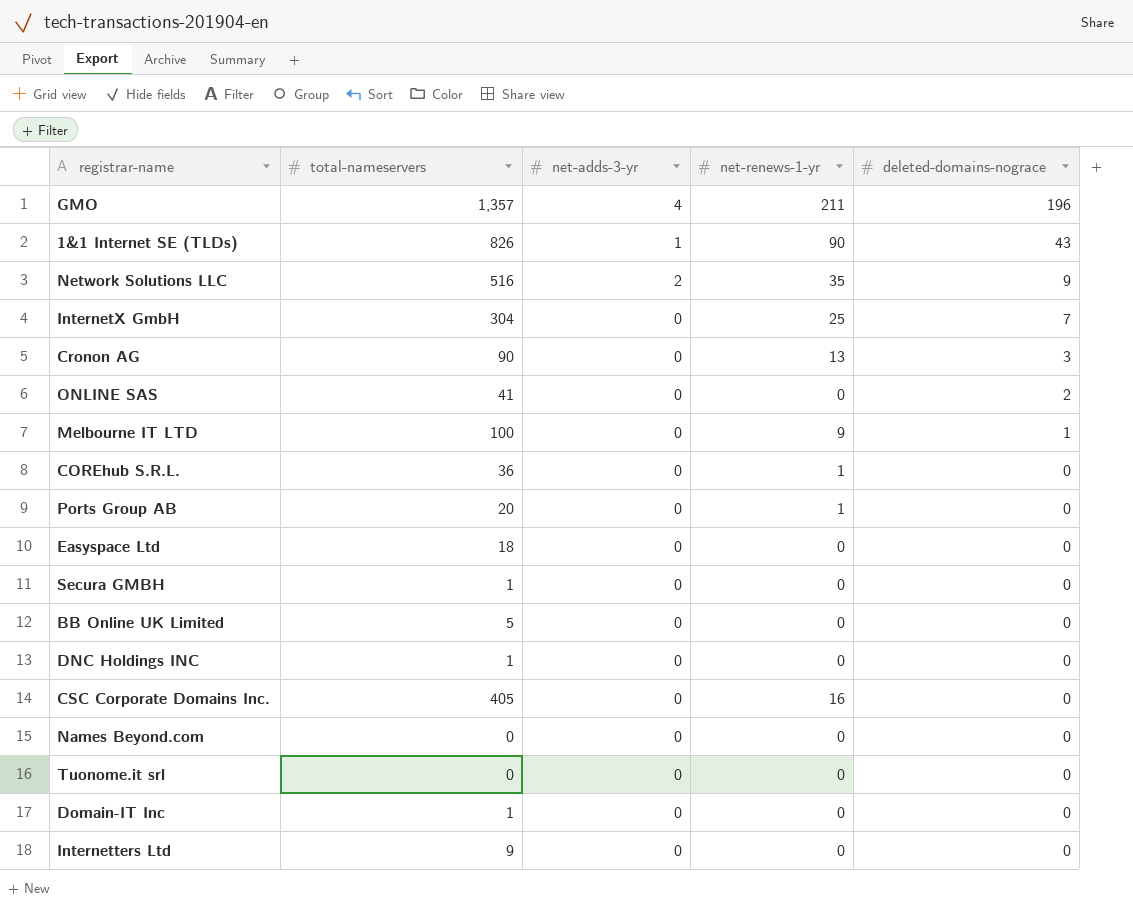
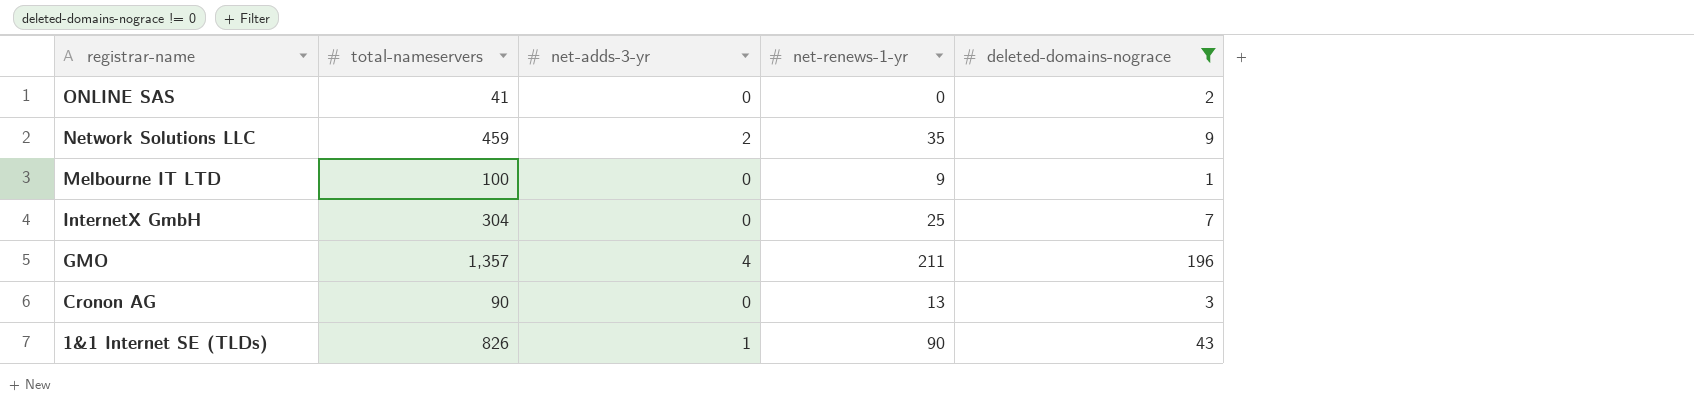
filter: none -> deleted-domains-nograce != 0
row order: deleted-domains-nograce descending -> registrar-name descending
Network Solutions LLC | total-nameservers: 516 -> 459

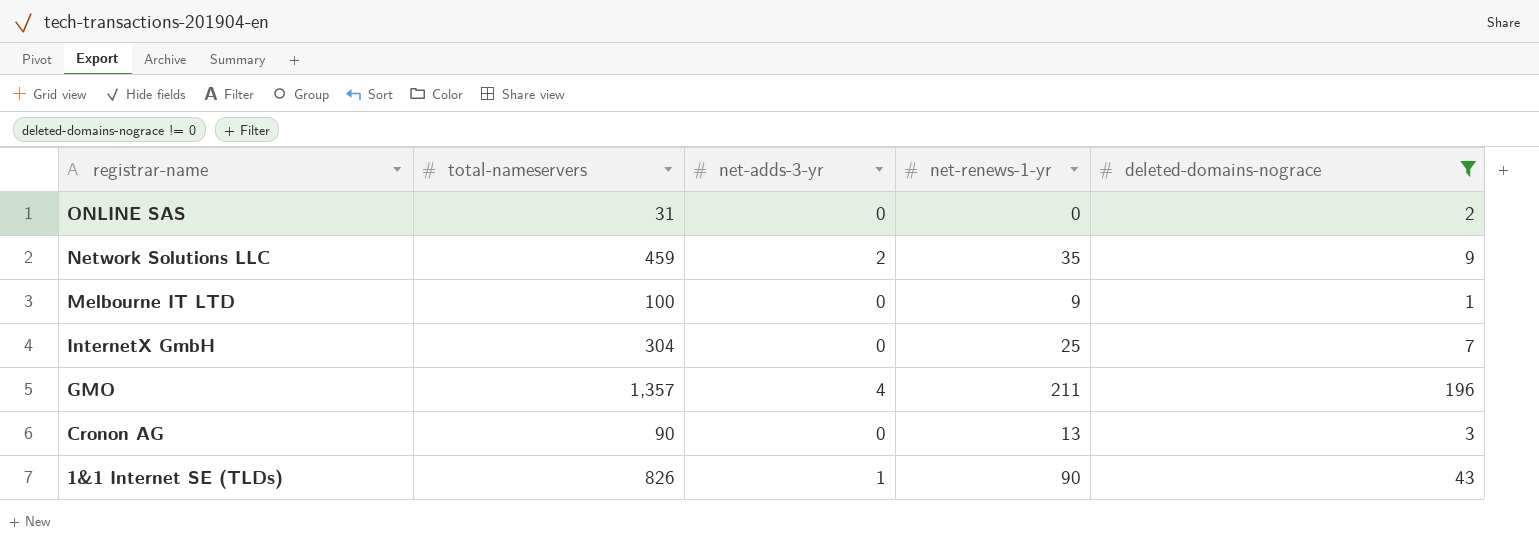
ONLINE SAS | total-nameservers: 41 -> 31

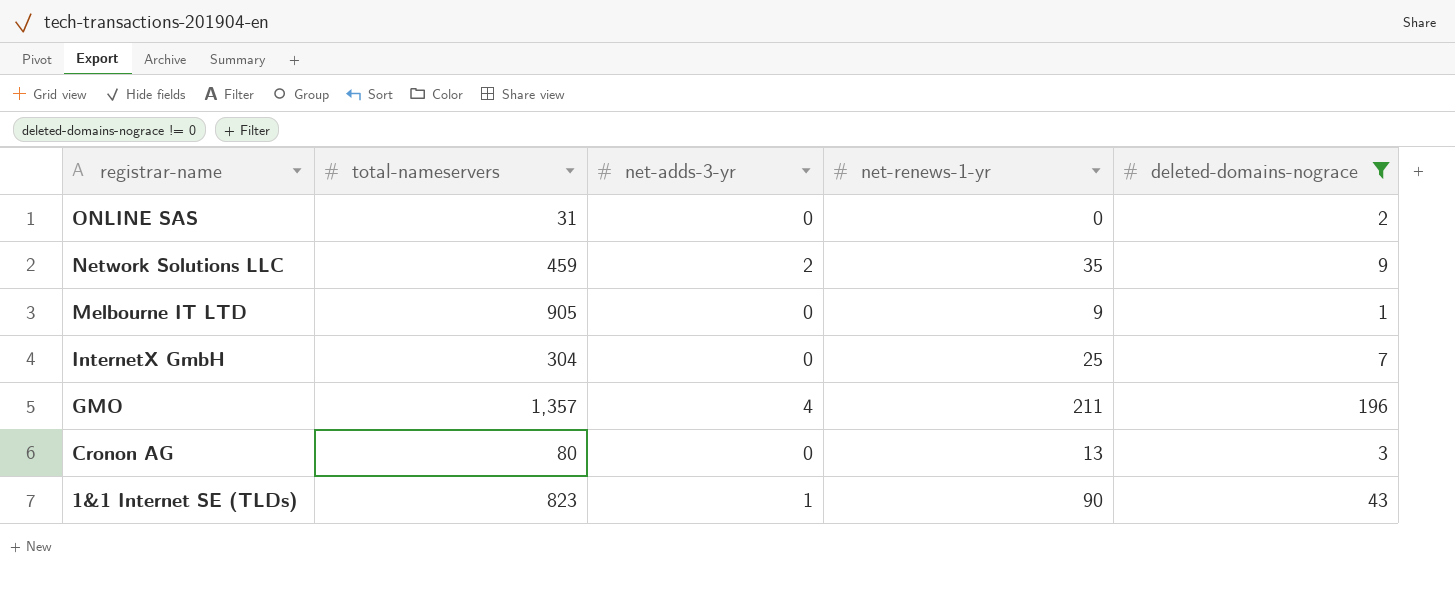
Melbourne IT LTD | total-nameservers: 100 -> 905
Cronon AG | total-nameservers: 90 -> 80
1&1 Internet SE (TLDs) | total-nameservers: 826 -> 823

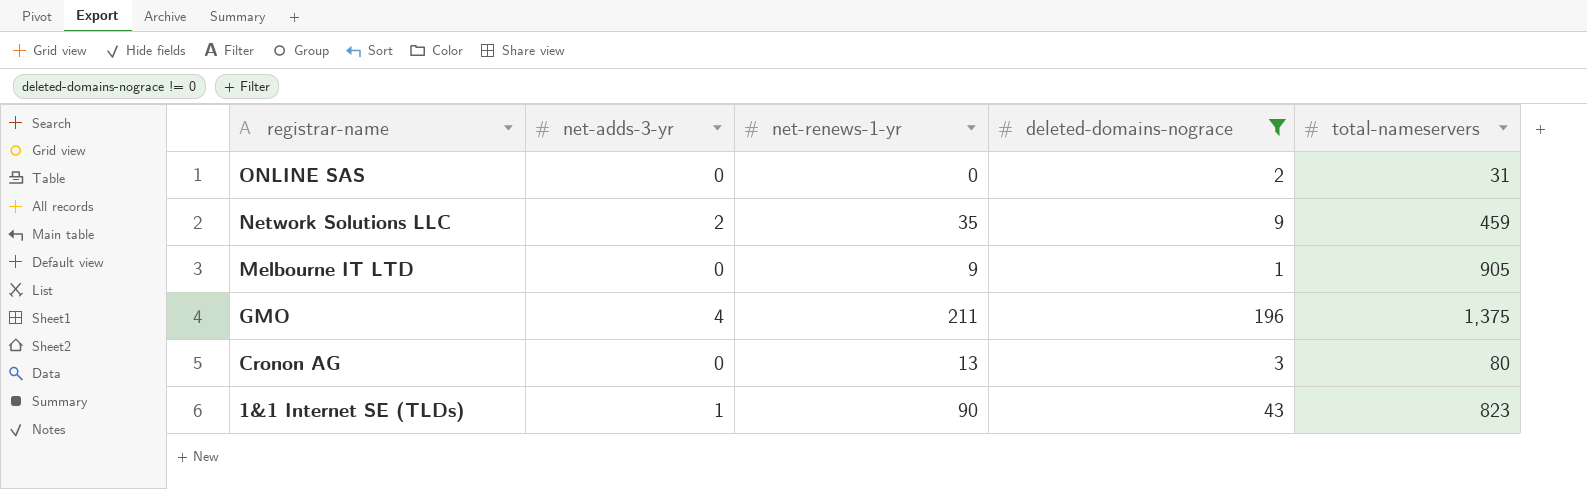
column total-nameservers | position: 2 -> 5
row InternetX GmbH: 304 | 0 | 25 | 7 -> none
GMO | total-nameservers: 1,357 -> 1,375

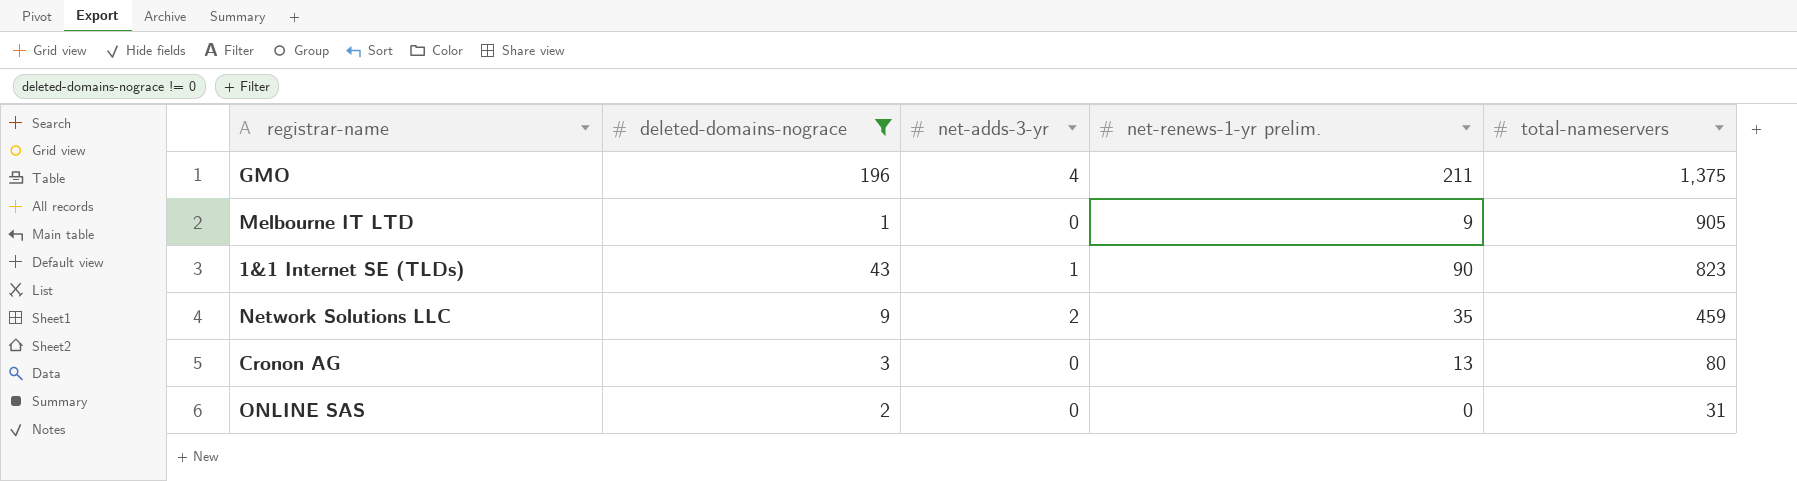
row order: registrar-name descending -> total-nameservers descending
column deleted-domains-nograce | position: 4 -> 2
column name: net-renews-1-yr -> net-renews-1-yr prelim.

